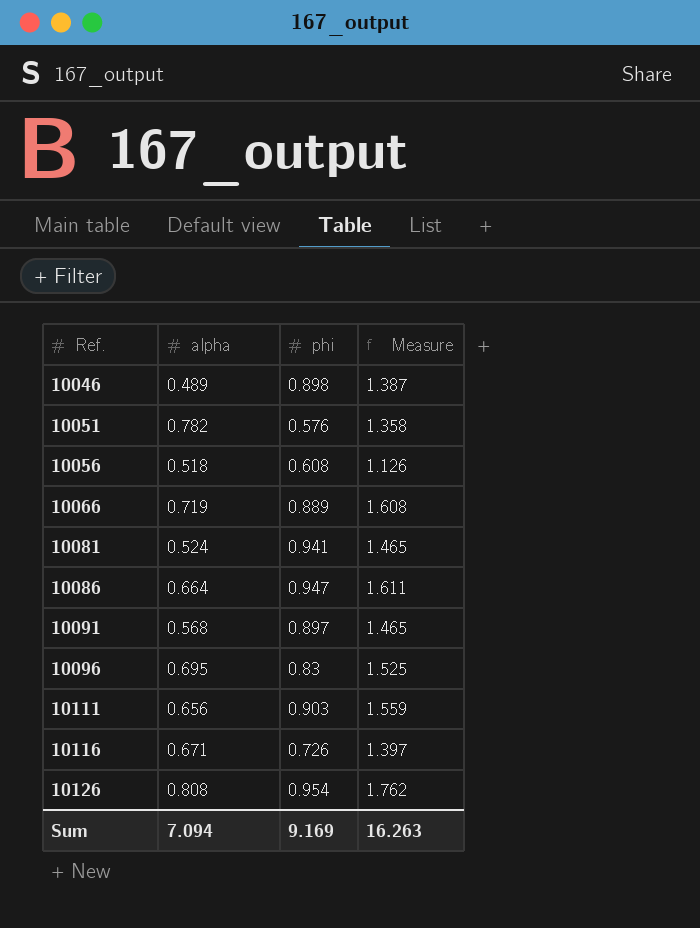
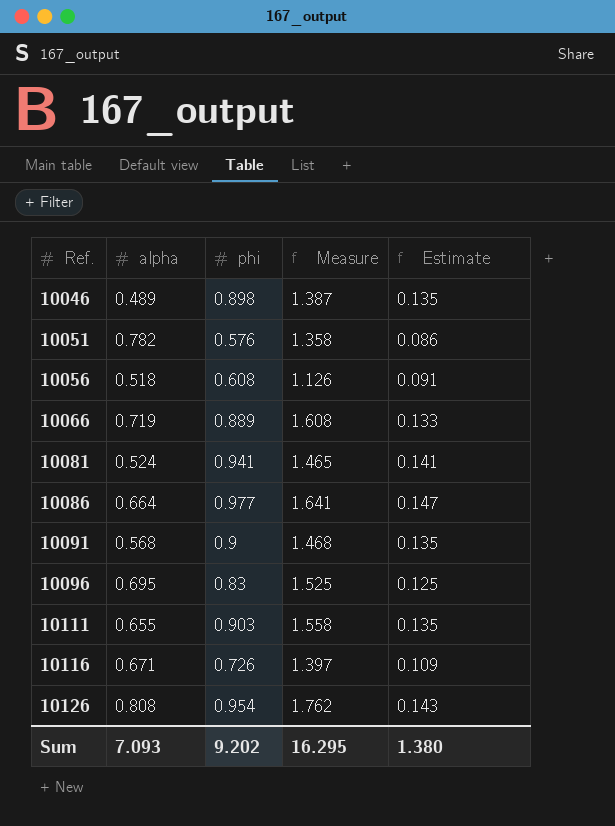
column Estimate | formula: none -> [phi] * 0.15
10086 | phi: 0.947 -> 0.977
10086 | Measure: 1.611 -> 1.641
10091 | phi: 0.897 -> 0.9
10091 | Measure: 1.465 -> 1.468
10111 | alpha: 0.656 -> 0.655
10111 | Measure: 1.559 -> 1.558
Sum | alpha: 7.094 -> 7.093
Sum | phi: 9.169 -> 9.202
Sum | Measure: 16.263 -> 16.295

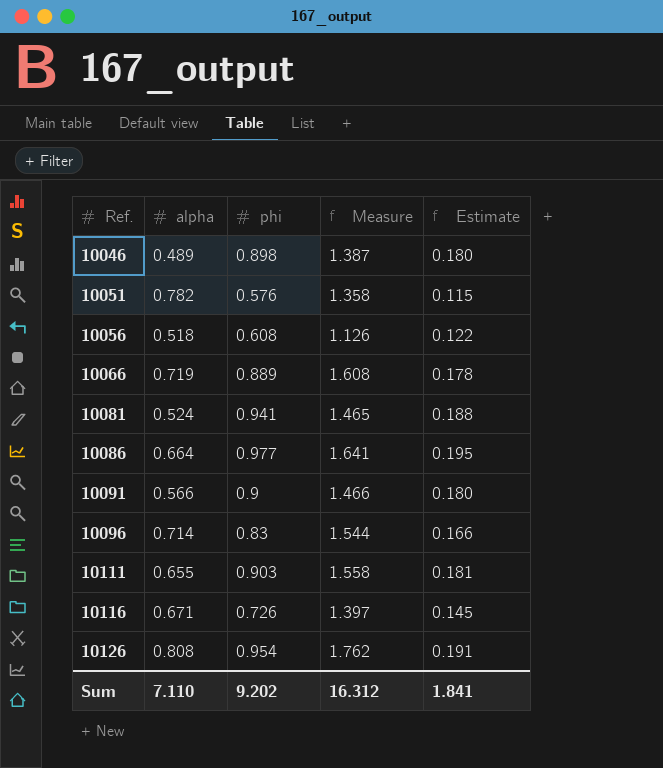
column Estimate | formula: [phi] * 0.15 -> [phi] * 0.2
10091 | alpha: 0.568 -> 0.566
10091 | Measure: 1.468 -> 1.466
10096 | alpha: 0.695 -> 0.714
10096 | Measure: 1.525 -> 1.544
Sum | alpha: 7.093 -> 7.110
Sum | Measure: 16.295 -> 16.312
Sum | Estimate: 1.380 -> 1.841

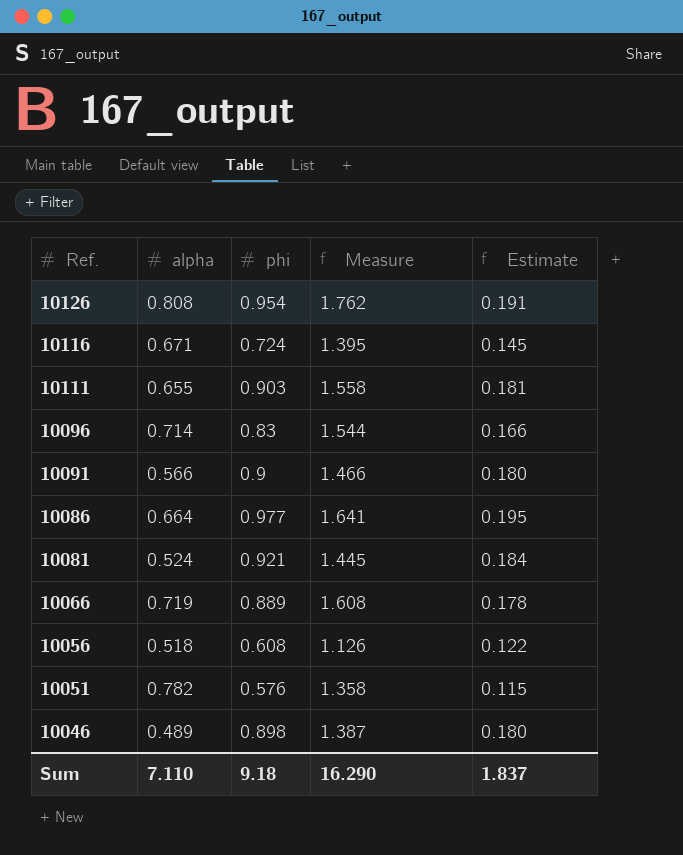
row order: Ref. ascending -> Ref. descending
10116 | phi: 0.726 -> 0.724
10116 | Measure: 1.397 -> 1.395
10081 | phi: 0.941 -> 0.921
10081 | Measure: 1.465 -> 1.445
10081 | Estimate: 0.188 -> 0.184
Sum | phi: 9.202 -> 9.18
Sum | Measure: 16.312 -> 16.290
Sum | Estimate: 1.841 -> 1.837

